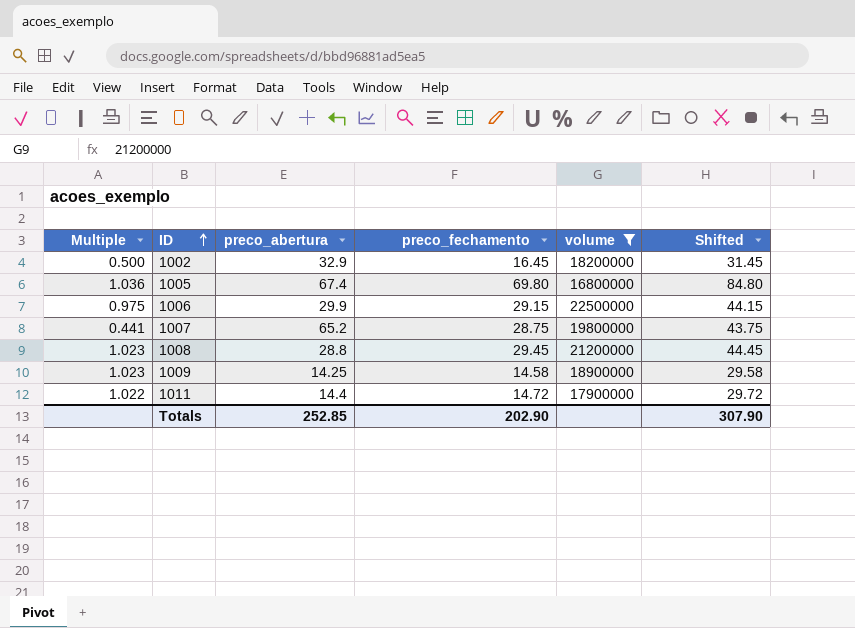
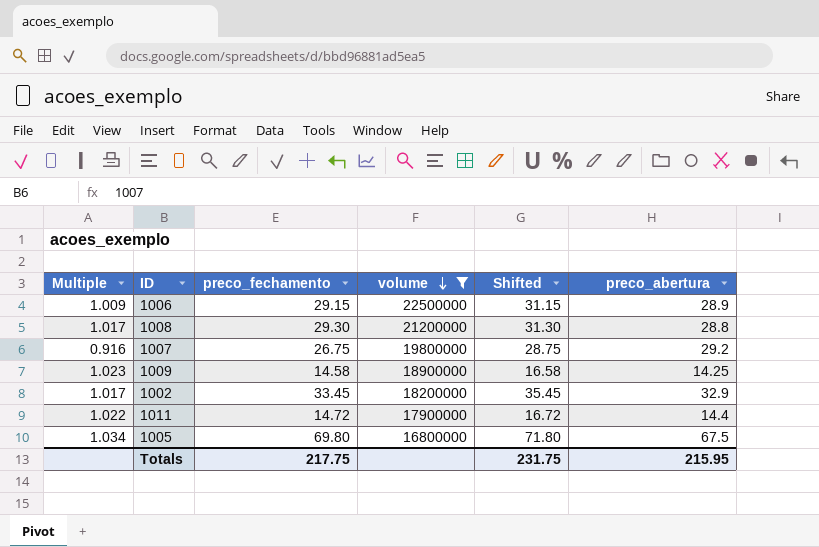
row order: ID ascending -> volume descending
column Shifted | formula: [preco_fechamento] + 15 -> [preco_fechamento] + 2
column preco_abertura | position: 3 -> 6
1006 | Multiple: 0.975 -> 1.009
1006 | preco_abertura: 29.9 -> 28.9
1008 | Multiple: 1.023 -> 1.017
1008 | preco_fechamento: 29.45 -> 29.30
1007 | Multiple: 0.441 -> 0.916
1007 | preco_fechamento: 28.75 -> 26.75
1007 | preco_abertura: 65.2 -> 29.2
1002 | Multiple: 0.500 -> 1.017
1002 | preco_fechamento: 16.45 -> 33.45
1005 | Multiple: 1.036 -> 1.034
1005 | preco_abertura: 67.4 -> 67.5
Totals | preco_fechamento: 202.90 -> 217.75
Totals | Shifted: 307.90 -> 231.75
Totals | preco_abertura: 252.85 -> 215.95

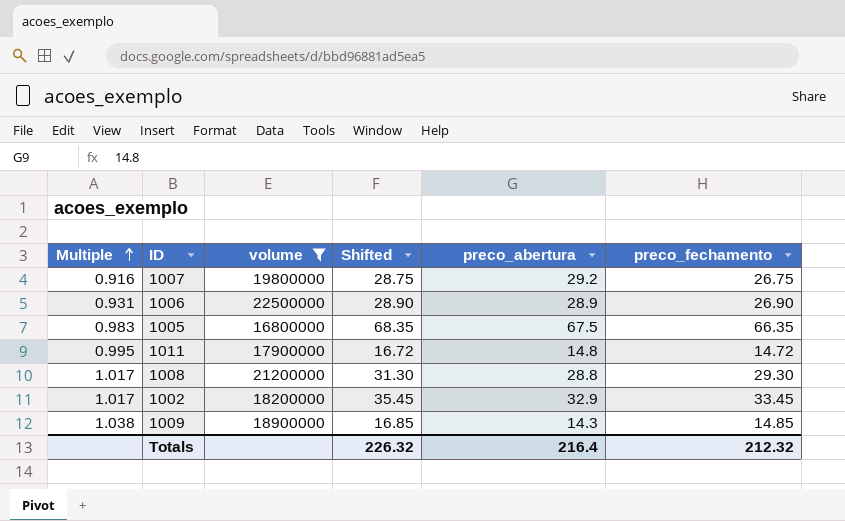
row order: volume descending -> Multiple ascending
column preco_fechamento | position: 3 -> 6
1006 | Multiple: 1.009 -> 0.931
1006 | Shifted: 31.15 -> 28.90
1006 | preco_fechamento: 29.15 -> 26.90
1005 | Multiple: 1.034 -> 0.983
1005 | Shifted: 71.80 -> 68.35
1005 | preco_fechamento: 69.80 -> 66.35
1011 | Multiple: 1.022 -> 0.995
1011 | preco_abertura: 14.4 -> 14.8
1009 | Multiple: 1.023 -> 1.038
1009 | Shifted: 16.58 -> 16.85
1009 | preco_abertura: 14.25 -> 14.3
1009 | preco_fechamento: 14.58 -> 14.85
Totals | Shifted: 231.75 -> 226.32
Totals | preco_abertura: 215.95 -> 216.4
Totals | preco_fechamento: 217.75 -> 212.32

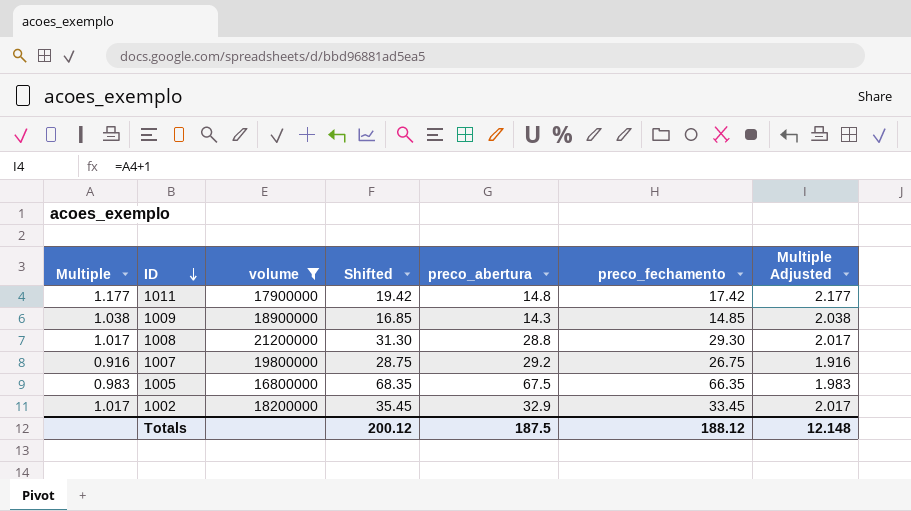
row order: Multiple ascending -> ID descending
column Multiple Adjusted | formula: none -> [Multiple] + 1
row 1006: 0.931 | 22500000 | 28.90 | 28.9 | 26.90 -> none
1011 | Multiple: 0.995 -> 1.177
1011 | Shifted: 16.72 -> 19.42
1011 | preco_fechamento: 14.72 -> 17.42
Totals | Shifted: 226.32 -> 200.12
Totals | preco_abertura: 216.4 -> 187.5
Totals | preco_fechamento: 212.32 -> 188.12

